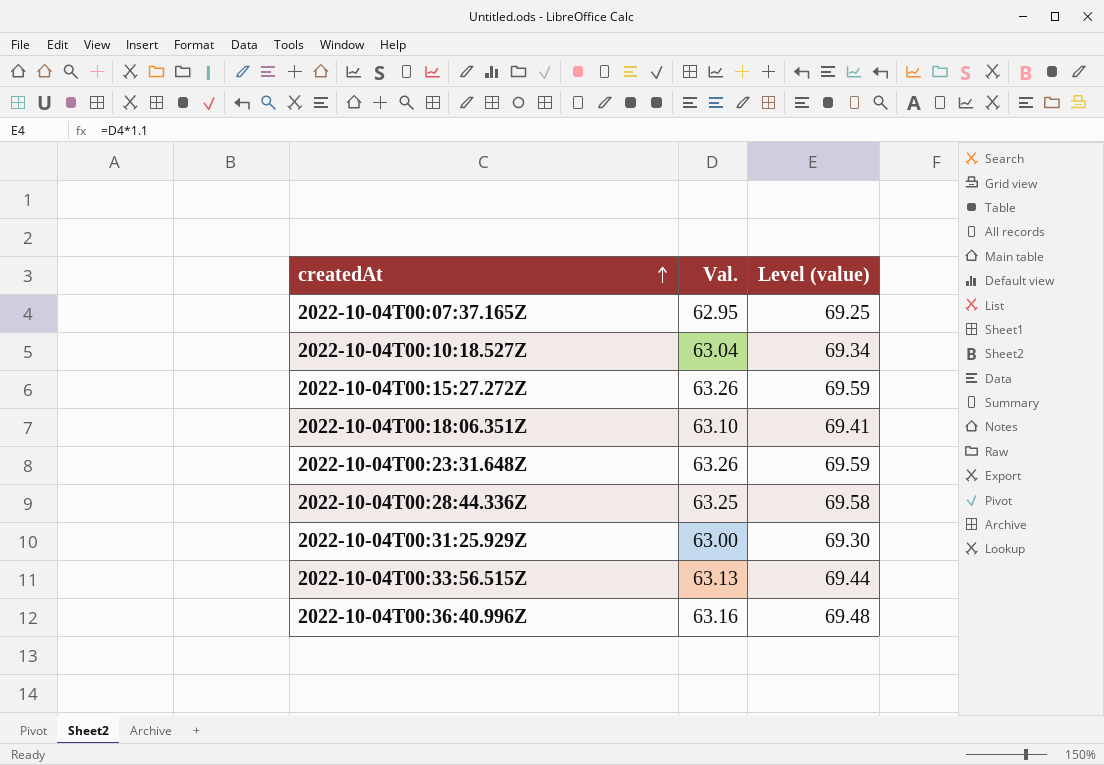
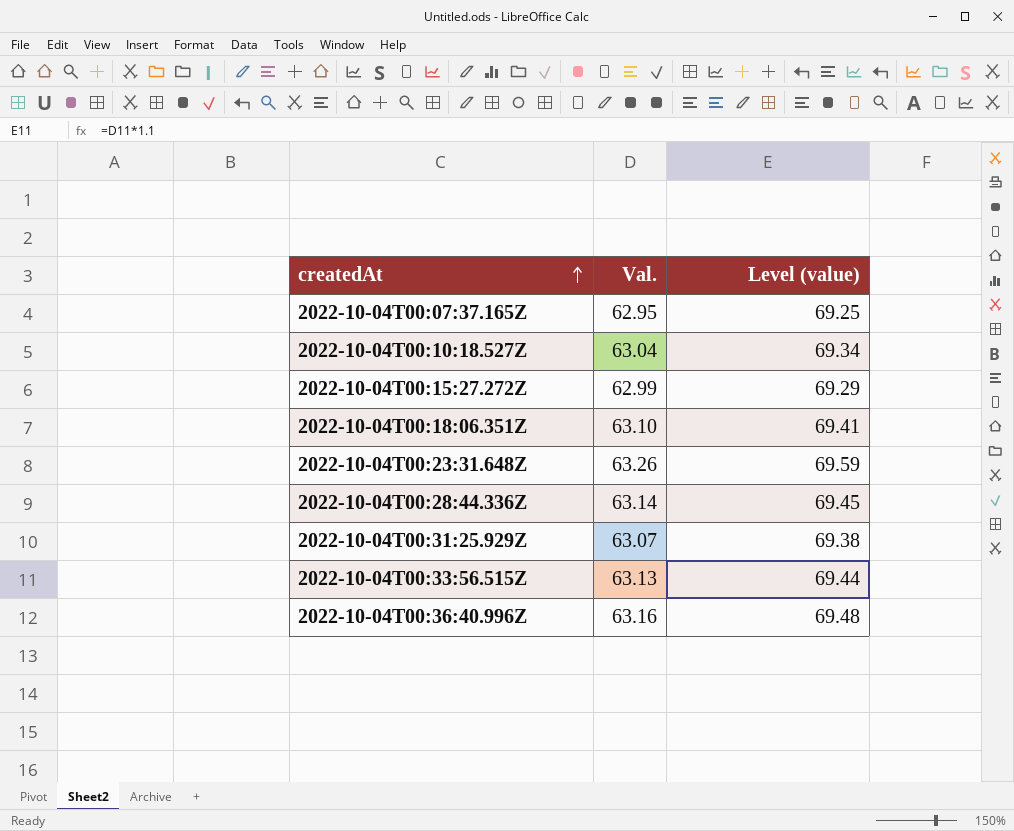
2022-10-04T00:15:27.272Z | Val.: 63.26 -> 62.99
2022-10-04T00:15:27.272Z | Level (value): 69.59 -> 69.29
2022-10-04T00:28:44.336Z | Val.: 63.25 -> 63.14
2022-10-04T00:28:44.336Z | Level (value): 69.58 -> 69.45
2022-10-04T00:31:25.929Z | Val.: 63.00 -> 63.07
2022-10-04T00:31:25.929Z | Level (value): 69.30 -> 69.38

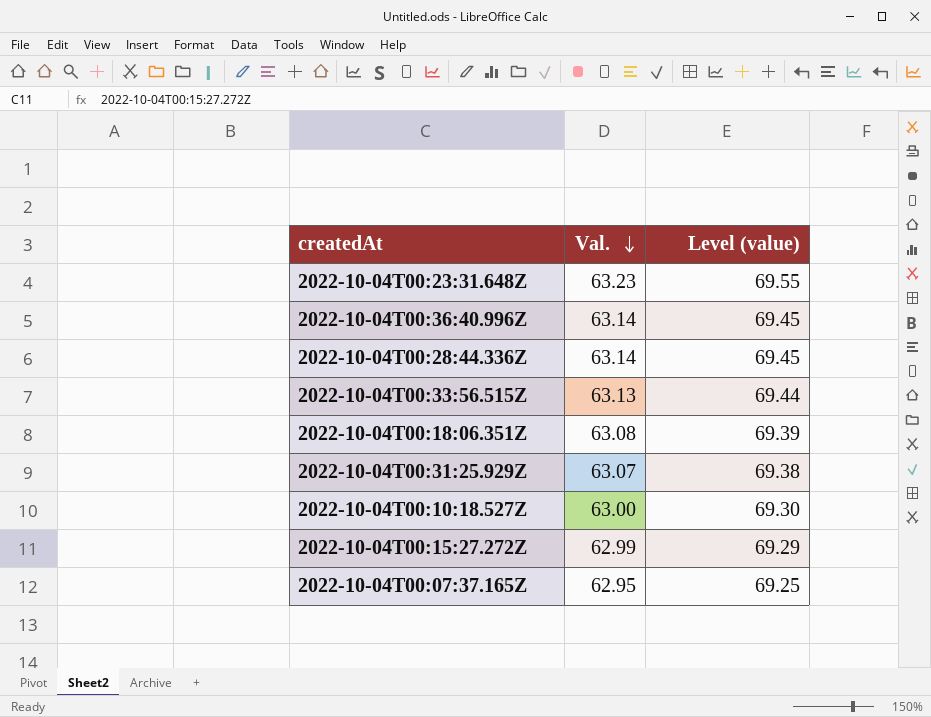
row order: createdAt ascending -> Val. descending
2022-10-04T00:23:31.648Z | Val.: 63.26 -> 63.23
2022-10-04T00:23:31.648Z | Level (value): 69.59 -> 69.55
2022-10-04T00:36:40.996Z | Val.: 63.16 -> 63.14
2022-10-04T00:36:40.996Z | Level (value): 69.48 -> 69.45
2022-10-04T00:18:06.351Z | Val.: 63.10 -> 63.08
2022-10-04T00:18:06.351Z | Level (value): 69.41 -> 69.39
2022-10-04T00:10:18.527Z | Val.: 63.04 -> 63.00
2022-10-04T00:10:18.527Z | Level (value): 69.34 -> 69.30

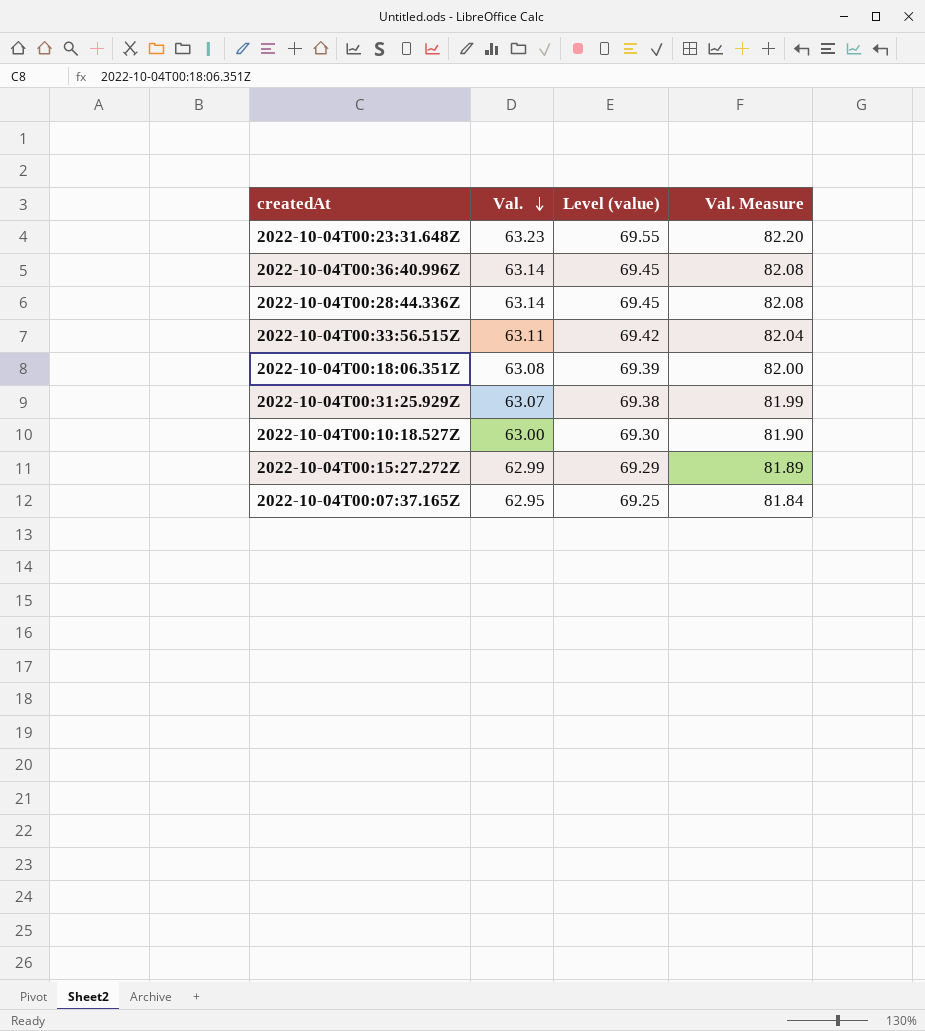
column Val. Measure | formula: none -> [Val.] * 1.3
2022-10-04T00:33:56.515Z | Val.: 63.13 -> 63.11
2022-10-04T00:33:56.515Z | Level (value): 69.44 -> 69.42

